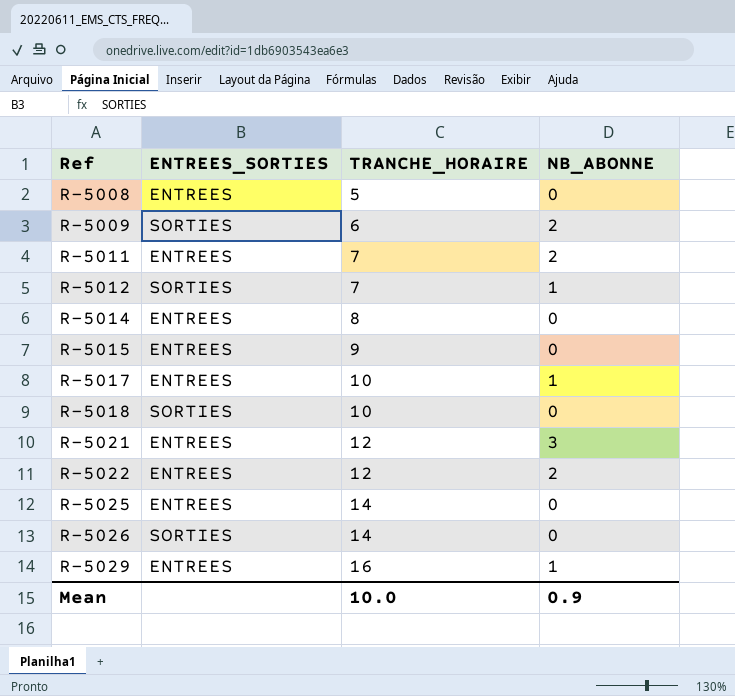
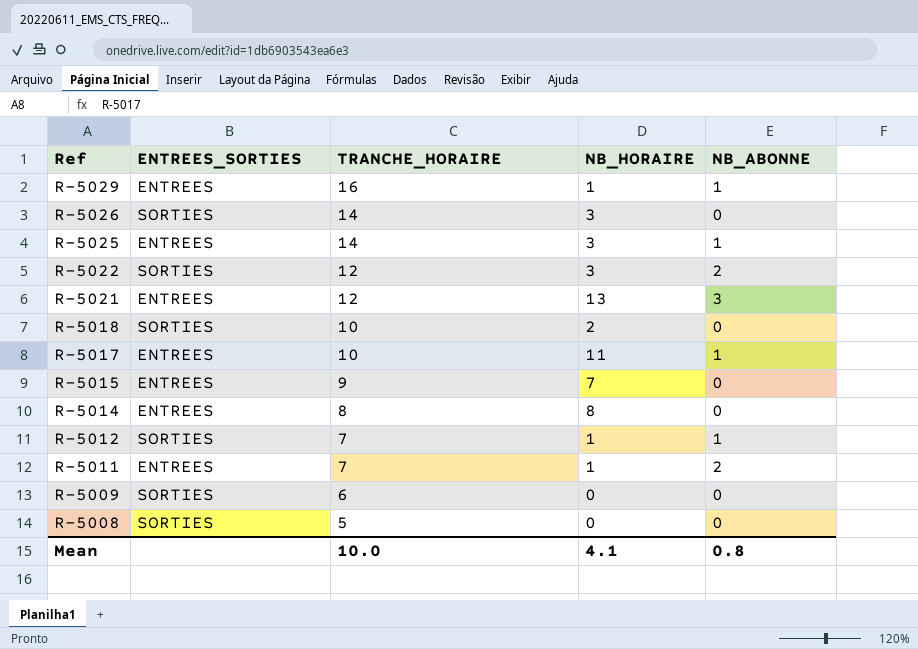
row order: Ref ascending -> Ref descending
column NB_HORAIRE | position: none -> 4
R-5025 | NB_ABONNE: 0 -> 1
R-5022 | ENTREES_SORTIES: ENTREES -> SORTIES
R-5009 | NB_ABONNE: 2 -> 0
R-5008 | ENTREES_SORTIES: ENTREES -> SORTIES
Mean | NB_ABONNE: 0.9 -> 0.8

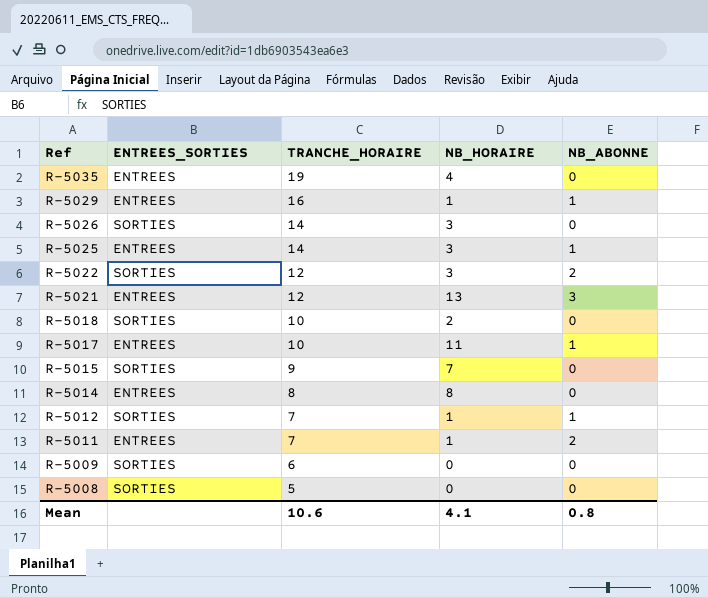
row R-5035: none -> ENTREES | 19 | 4 | 0
R-5015 | ENTREES_SORTIES: ENTREES -> SORTIES
Mean | TRANCHE_HORAIRE: 10.0 -> 10.6

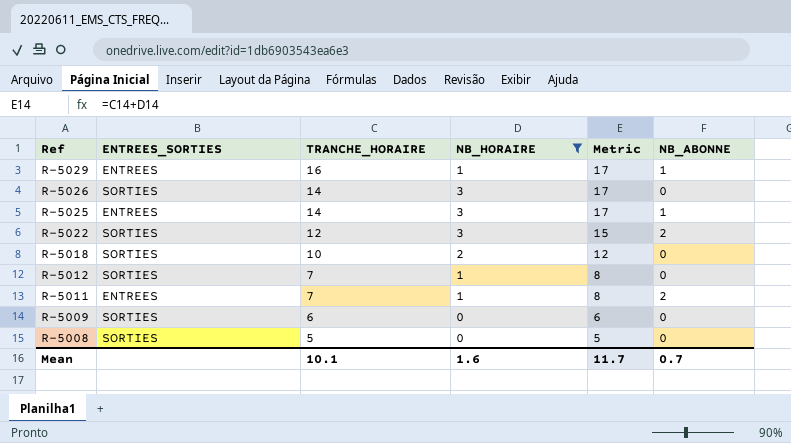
filter: none -> NB_HORAIRE <= 3
column Metric | formula: none -> [TRANCHE_HORAIRE] + [NB_HORAIRE]
R-5012 | NB_ABONNE: 1 -> 0
Mean | TRANCHE_HORAIRE: 10.6 -> 10.1
Mean | NB_HORAIRE: 4.1 -> 1.6
Mean | NB_ABONNE: 0.8 -> 0.7

